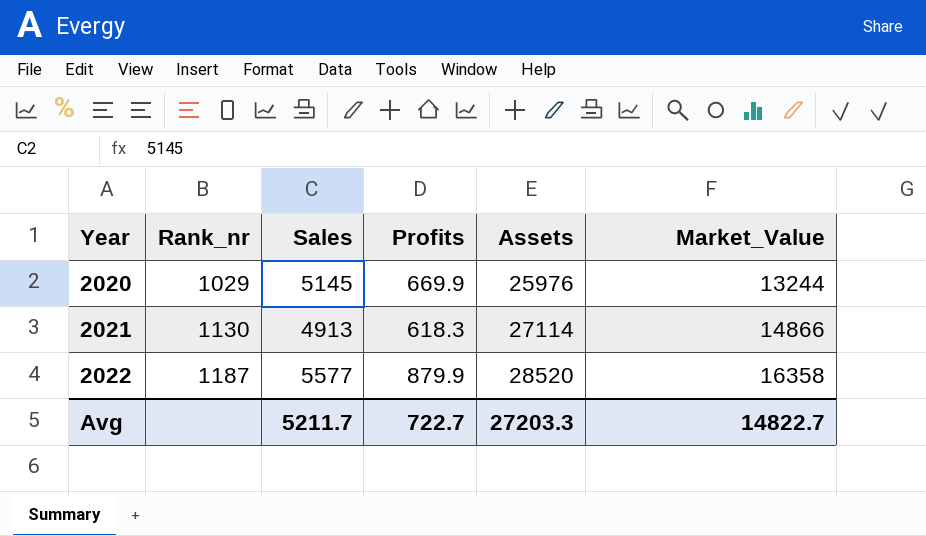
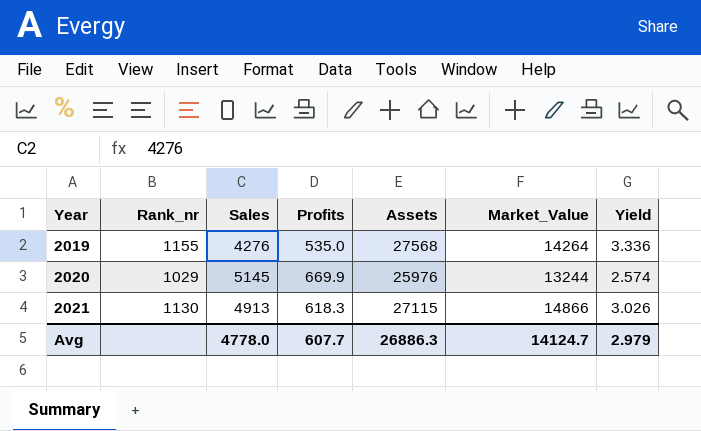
column Yield | formula: none -> [Market_Value] / [Sales]
row 2022: 1187 | 5577 | 879.9 | 28520 | 16358 -> none
row 2019: none -> 1155 | 4276 | 535.0 | 27568 | 14264 | 3.336
2021 | Assets: 27114 -> 27115
Avg | Sales: 5211.7 -> 4778.0
Avg | Profits: 722.7 -> 607.7
Avg | Assets: 27203.3 -> 26886.3
Avg | Market_Value: 14822.7 -> 14124.7

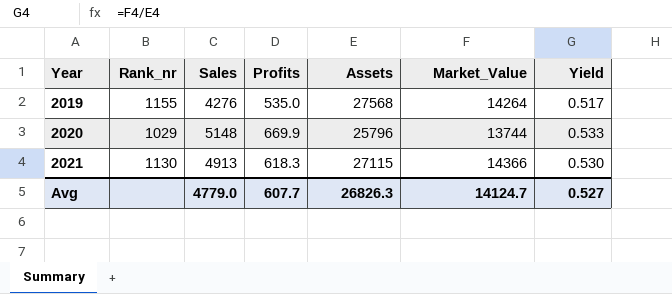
column Yield | formula: [Market_Value] / [Sales] -> [Market_Value] / [Assets]
2020 | Sales: 5145 -> 5148
2020 | Assets: 25976 -> 25796
2020 | Market_Value: 13244 -> 13744
2021 | Market_Value: 14866 -> 14366
Avg | Sales: 4778.0 -> 4779.0
Avg | Assets: 26886.3 -> 26826.3
Avg | Yield: 2.979 -> 0.527

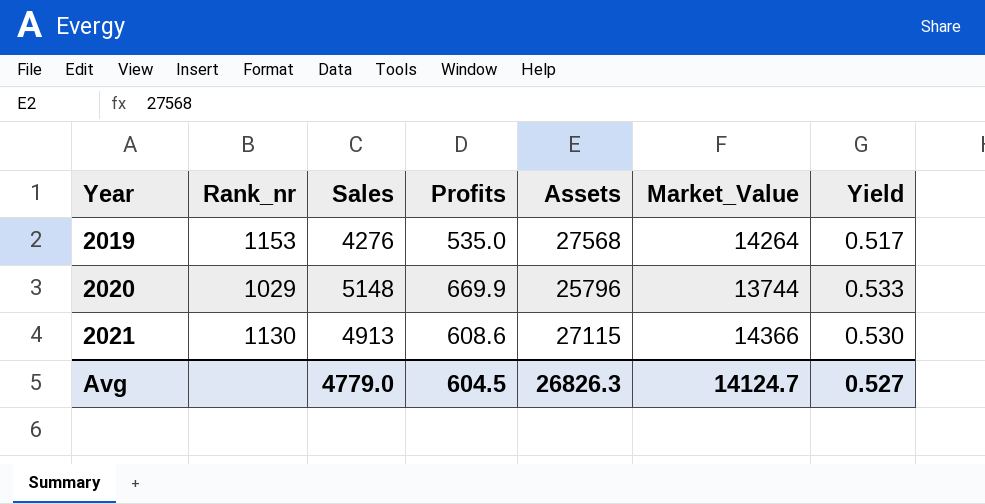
2019 | Rank_nr: 1155 -> 1153
2021 | Profits: 618.3 -> 608.6
Avg | Profits: 607.7 -> 604.5

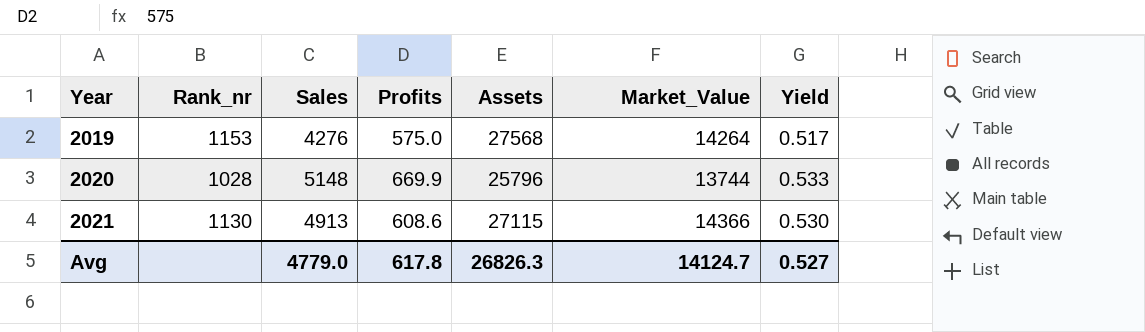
2019 | Profits: 535.0 -> 575.0
2020 | Rank_nr: 1029 -> 1028
Avg | Profits: 604.5 -> 617.8

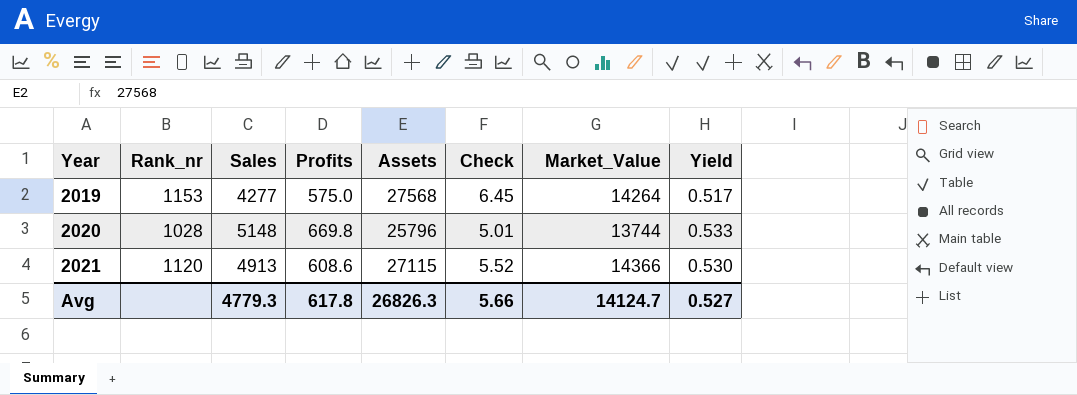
column Check | formula: none -> [Assets] / [Sales]
2019 | Sales: 4276 -> 4277
2020 | Profits: 669.9 -> 669.8
2021 | Rank_nr: 1130 -> 1120
Avg | Sales: 4779.0 -> 4779.3

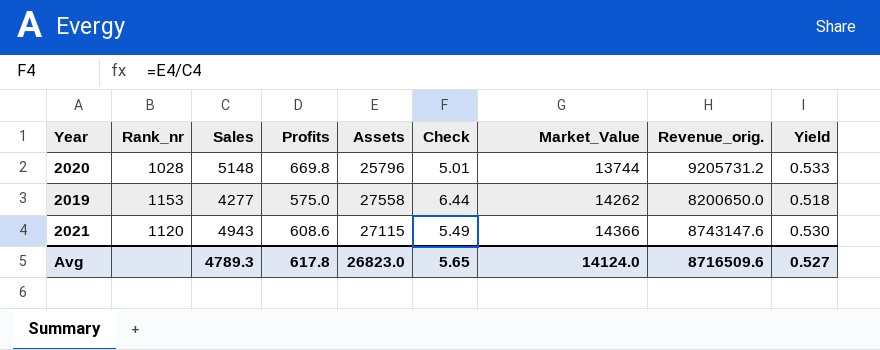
row order: Year ascending -> Market_Value ascending
column Revenue_orig. | formula: none -> [Profits] * [Market_Value]
2019 | Assets: 27568 -> 27558
2019 | Check: 6.45 -> 6.44
2019 | Market_Value: 14264 -> 14262
2019 | Yield: 0.517 -> 0.518
2021 | Sales: 4913 -> 4943
2021 | Check: 5.52 -> 5.49
Avg | Sales: 4779.3 -> 4789.3
Avg | Assets: 26826.3 -> 26823.0
Avg | Check: 5.66 -> 5.65
Avg | Market_Value: 14124.7 -> 14124.0

